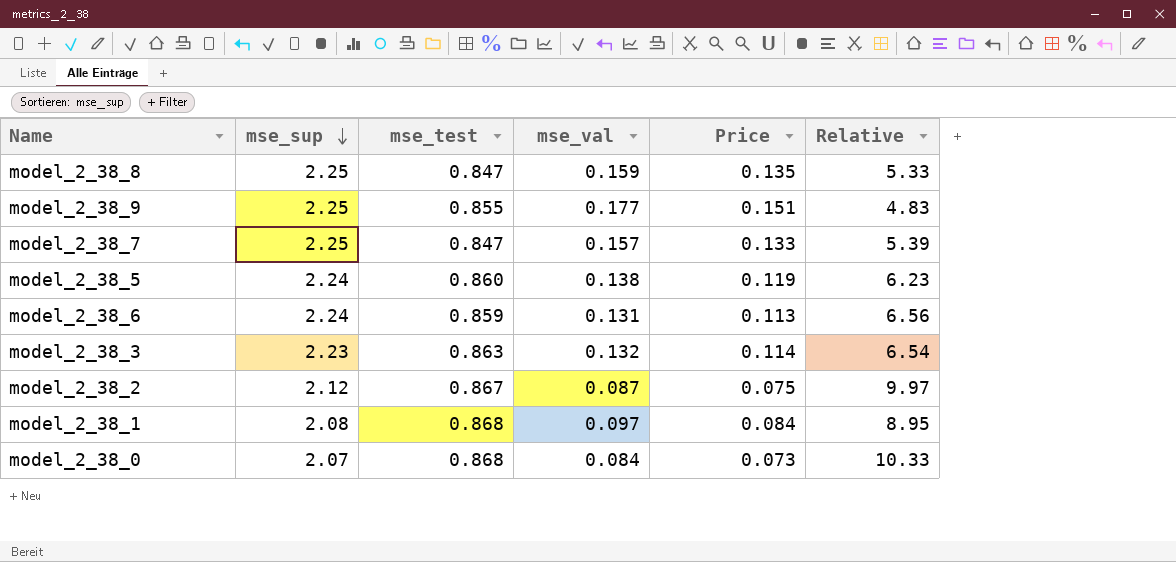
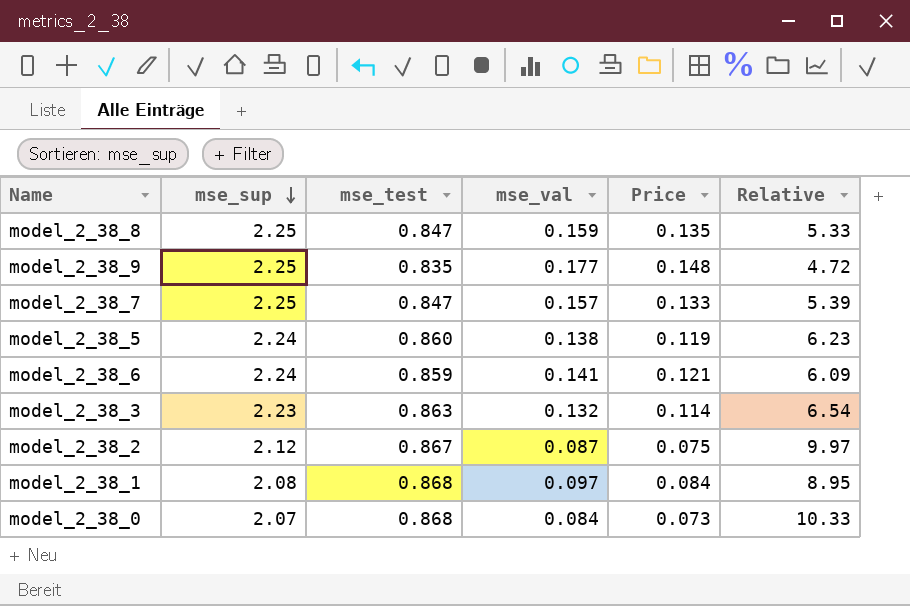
model_2_38_9 | mse_test: 0.855 -> 0.835
model_2_38_9 | Price: 0.151 -> 0.148
model_2_38_9 | Relative: 4.83 -> 4.72
model_2_38_6 | mse_val: 0.131 -> 0.141
model_2_38_6 | Price: 0.113 -> 0.121
model_2_38_6 | Relative: 6.56 -> 6.09

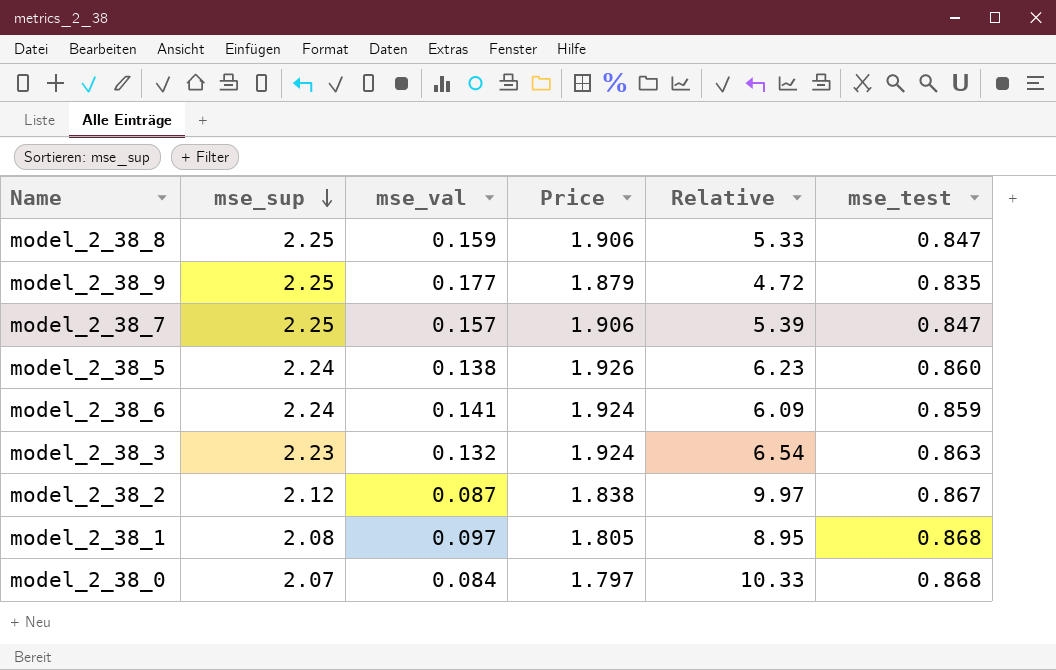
column Price | formula: [mse_test] * [mse_val] -> [mse_sup] * [mse_test]
column mse_test | position: 3 -> 6

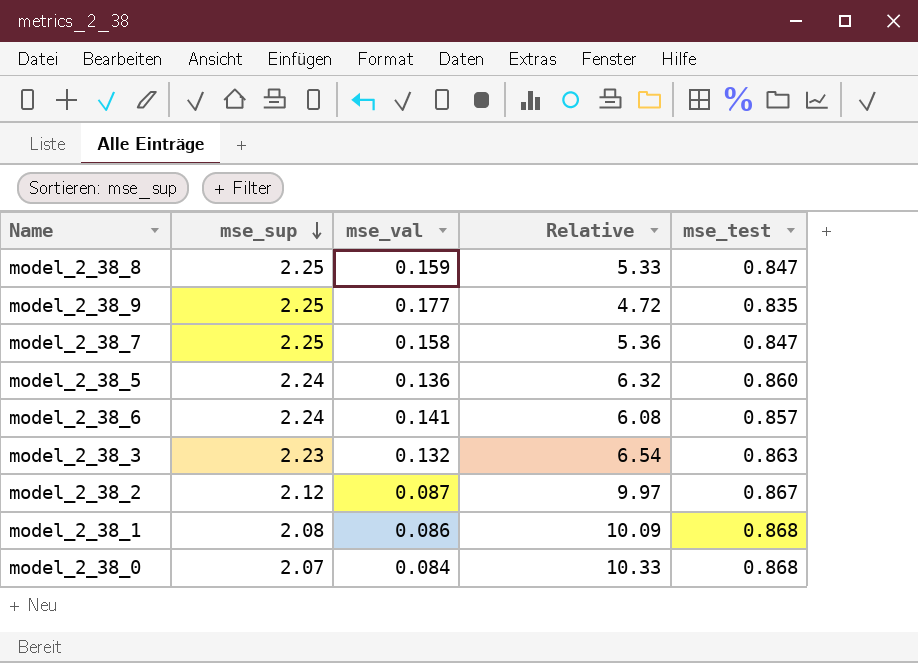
column Price | formula: [mse_sup] * [mse_test] -> none
model_2_38_7 | mse_val: 0.157 -> 0.158
model_2_38_7 | Relative: 5.39 -> 5.36
model_2_38_5 | mse_val: 0.138 -> 0.136
model_2_38_5 | Relative: 6.23 -> 6.32
model_2_38_6 | Relative: 6.09 -> 6.08
model_2_38_6 | mse_test: 0.859 -> 0.857
model_2_38_1 | mse_val: 0.097 -> 0.086
model_2_38_1 | Relative: 8.95 -> 10.09

